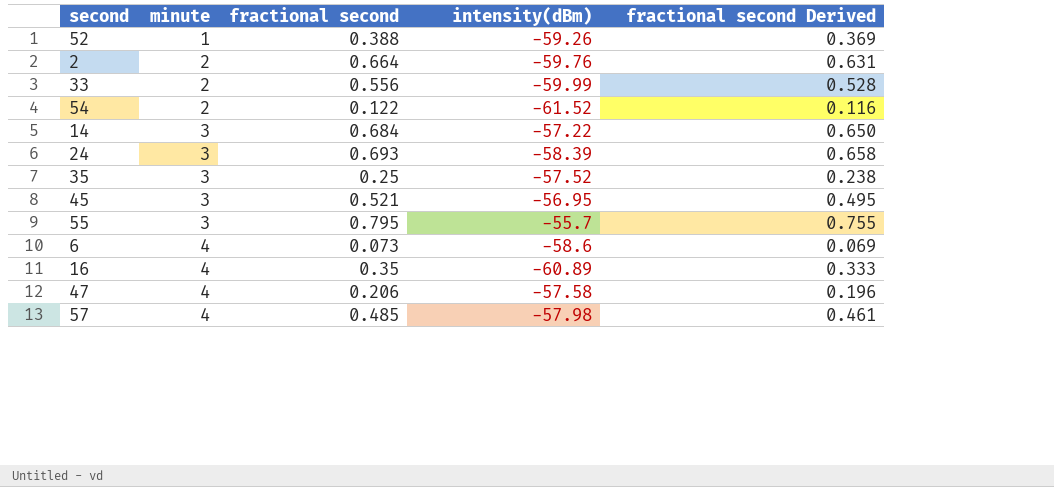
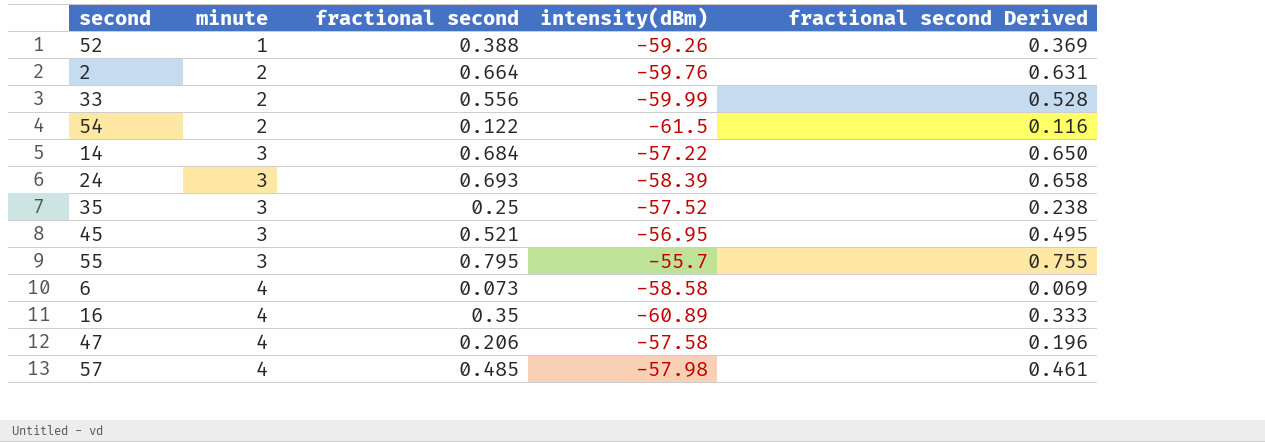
54 | intensity(dBm): -61.52 -> -61.5
6 | intensity(dBm): -58.6 -> -58.58

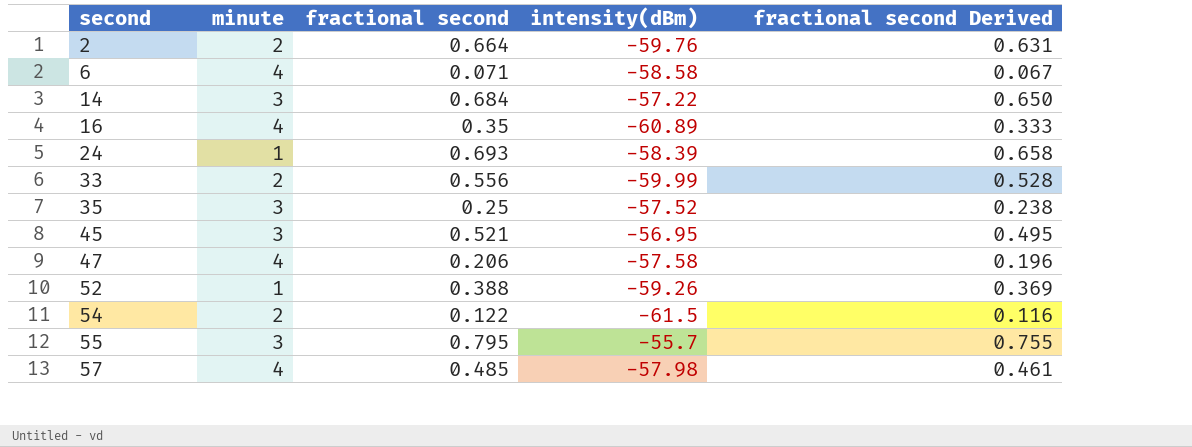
row order: minute ascending -> second ascending
6 | fractional second: 0.073 -> 0.071
6 | fractional second Derived: 0.069 -> 0.067
24 | minute: 3 -> 1

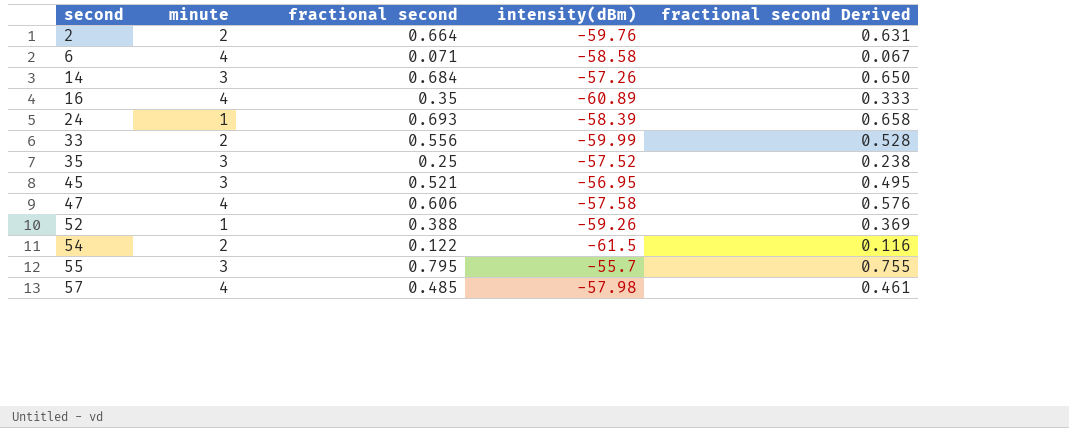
14 | intensity(dBm): -57.22 -> -57.26
47 | fractional second: 0.206 -> 0.606
47 | fractional second Derived: 0.196 -> 0.576

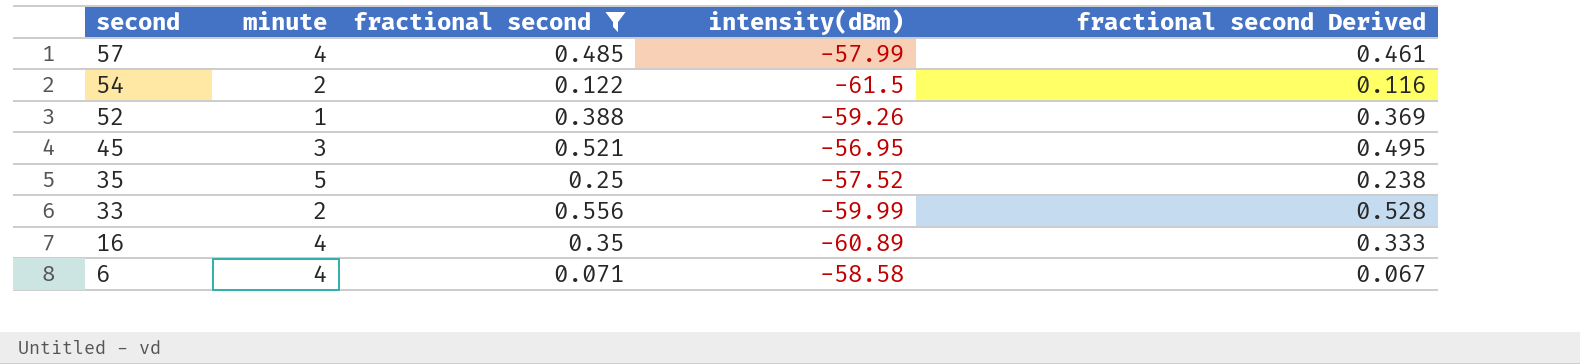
filter: none -> fractional second <= 0.556
row order: second ascending -> second descending
57 | intensity(dBm): -57.98 -> -57.99
35 | minute: 3 -> 5

